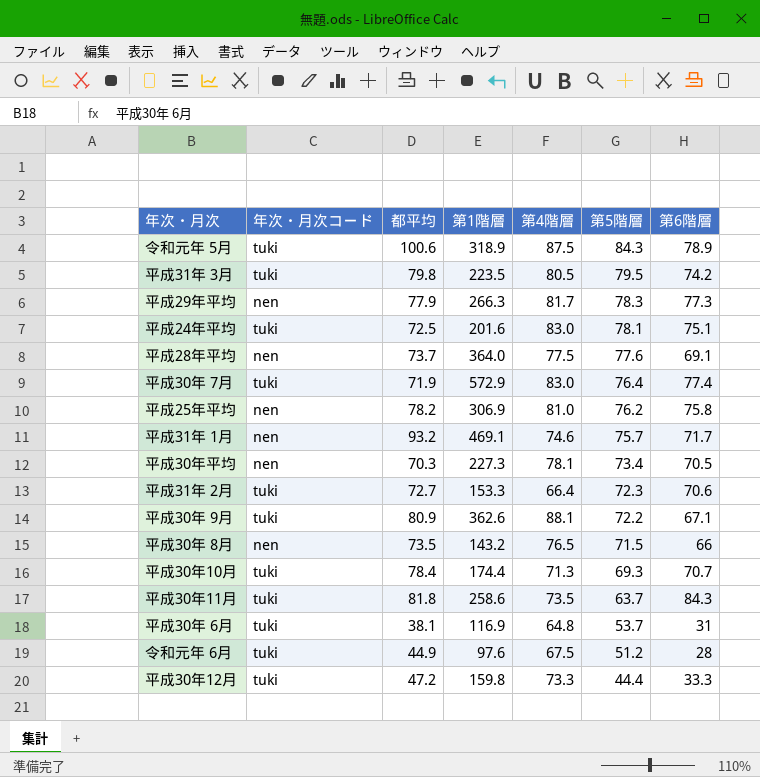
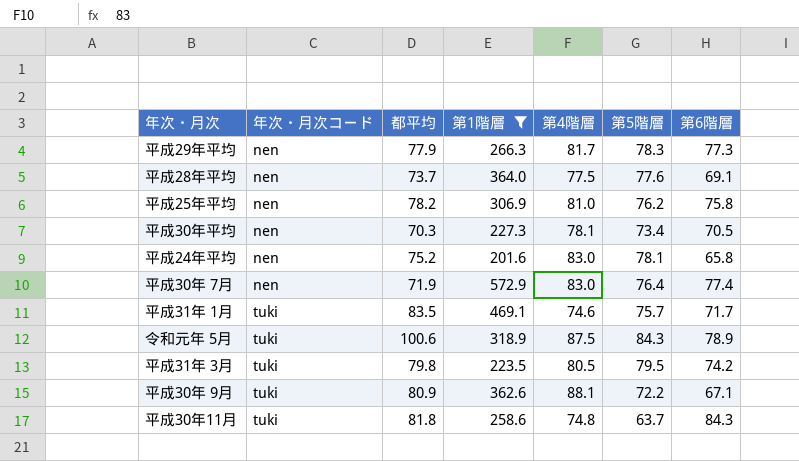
filter: none -> 第1階層 >= 201.6
row order: 第5階層 descending -> 年次・月次コード ascending
平成24年平均 | 年次・月次コード: tuki -> nen
平成24年平均 | 都平均: 72.5 -> 75.2
平成24年平均 | 第6階層: 75.1 -> 65.8
平成30年 7月 | 年次・月次コード: tuki -> nen
平成31年 1月 | 年次・月次コード: nen -> tuki
平成31年 1月 | 都平均: 93.2 -> 83.5
平成30年11月 | 第4階層: 73.5 -> 74.8

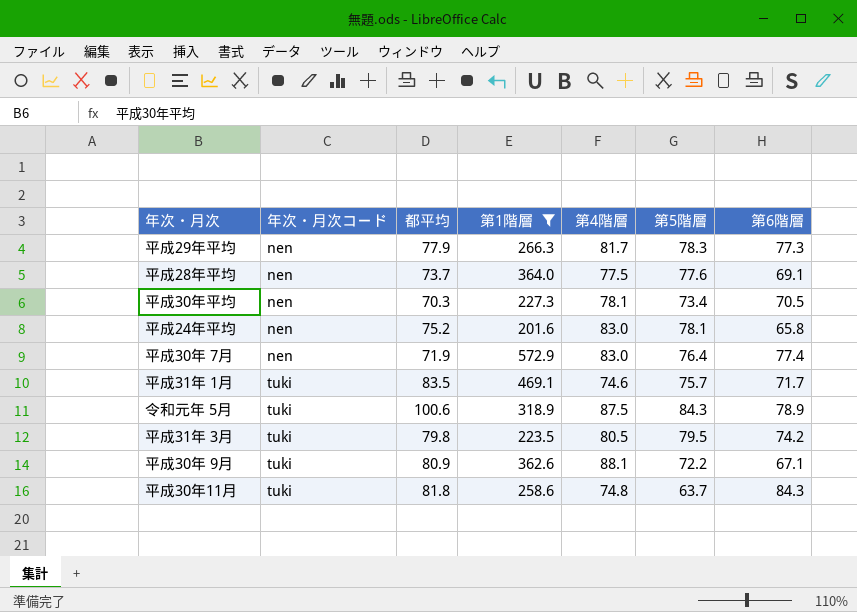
row 平成25年平均: nen | 78.2 | 306.9 | 81.0 | 76.2 | 75.8 -> none

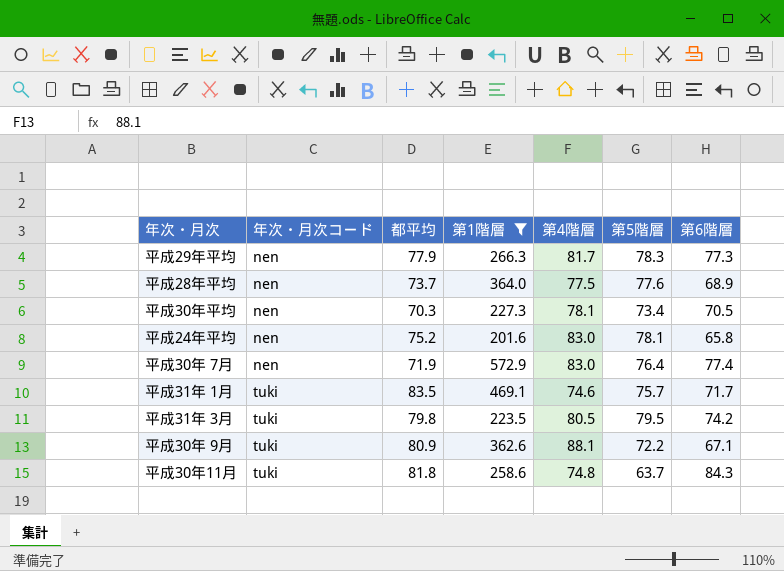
row 令和元年 5月: tuki | 100.6 | 318.9 | 87.5 | 84.3 | 78.9 -> none
平成28年平均 | 第6階層: 69.1 -> 68.9

